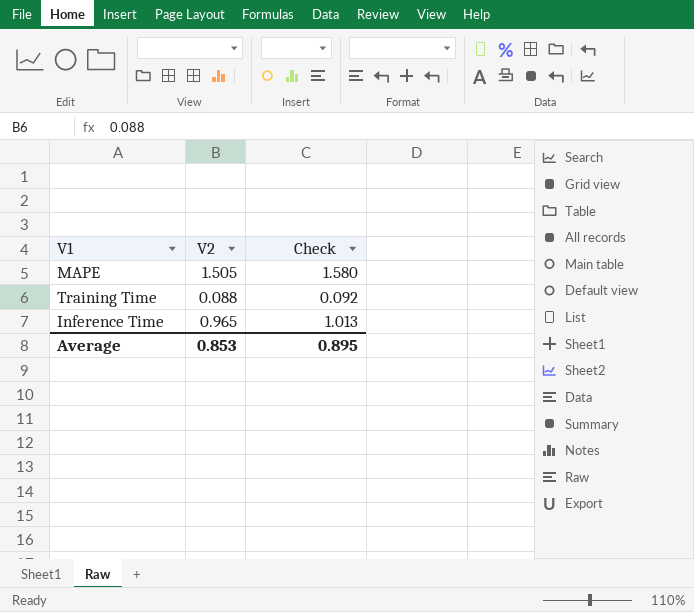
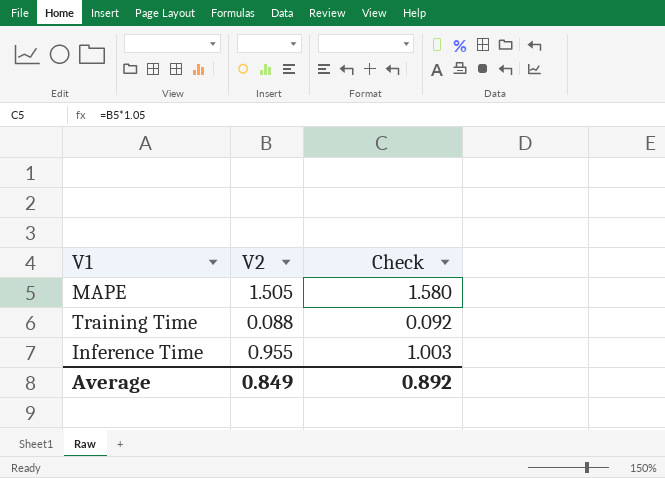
Inference Time | V2: 0.965 -> 0.955
Inference Time | Check: 1.013 -> 1.003
Average | V2: 0.853 -> 0.849
Average | Check: 0.895 -> 0.892

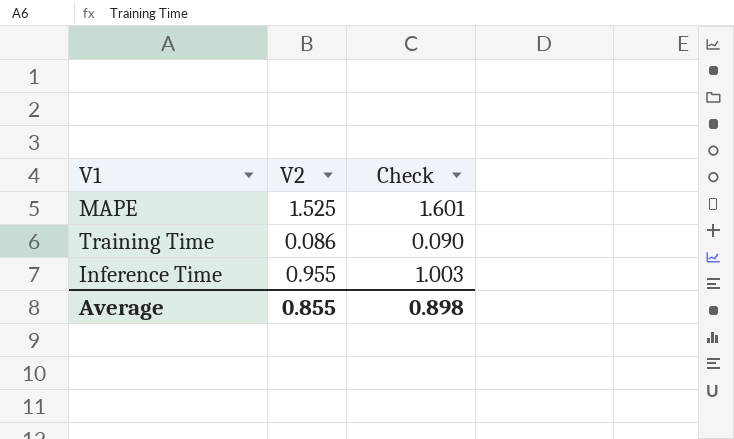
MAPE | V2: 1.505 -> 1.525
MAPE | Check: 1.580 -> 1.601
Training Time | V2: 0.088 -> 0.086
Training Time | Check: 0.092 -> 0.090
Average | V2: 0.849 -> 0.855
Average | Check: 0.892 -> 0.898

